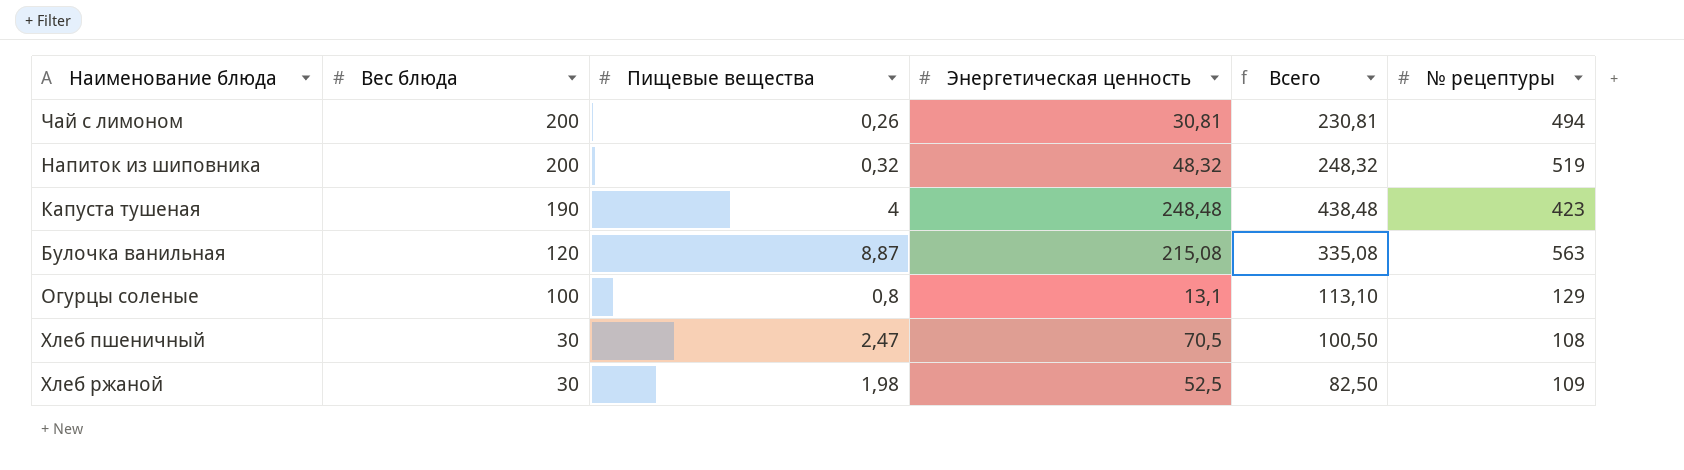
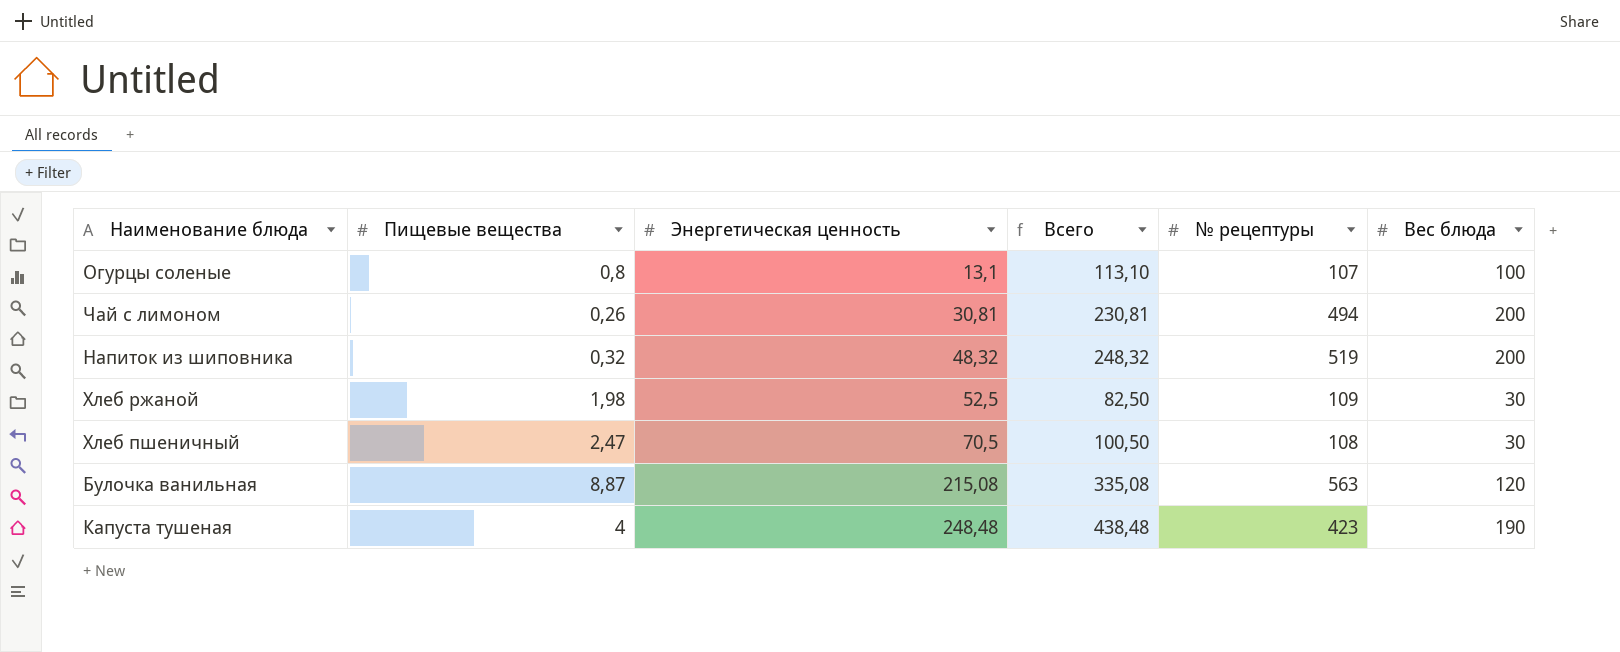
row order: Вес блюда descending -> Энергетическая ценность ascending
column Вес блюда | position: 2 -> 6
Огурцы соленые | № рецептуры: 129 -> 107

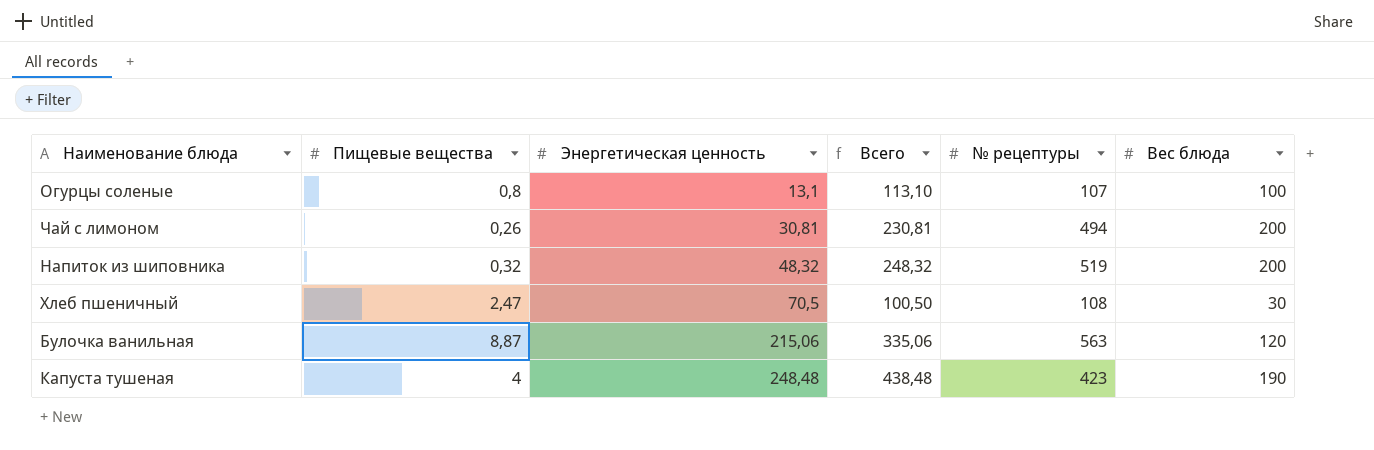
row Хлеб ржаной: 1,98 | 52,5 | 82,50 | 109 | 30 -> none
Булочка ванильная | Энергетическая ценность: 215,08 -> 215,06
Булочка ванильная | Всего: 335,08 -> 335,06

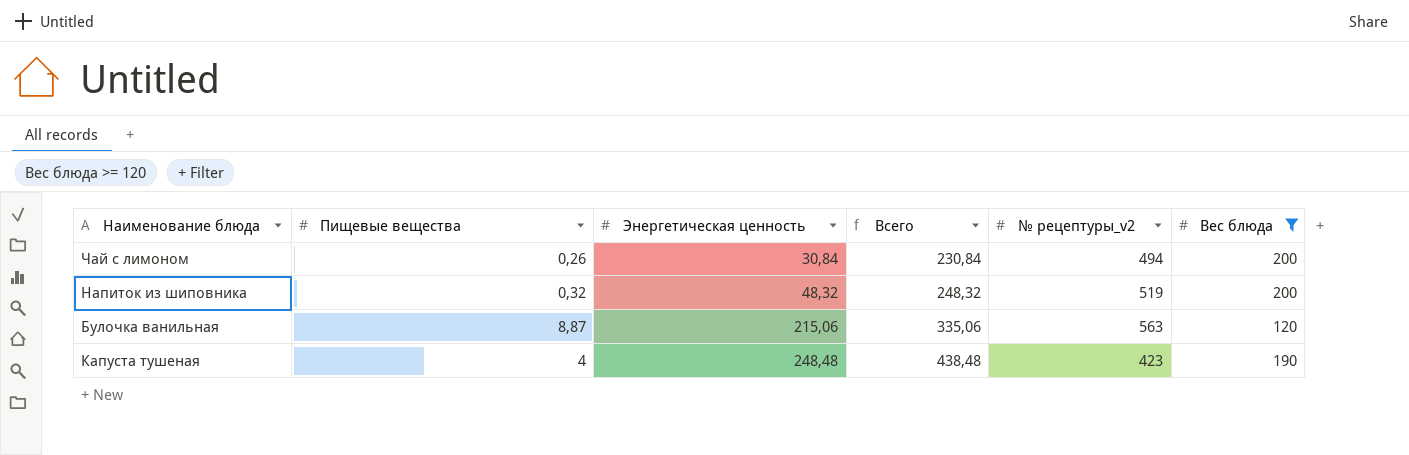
filter: none -> Вес блюда >= 120
column name: № рецептуры -> № рецептуры_v2
Чай с лимоном | Энергетическая ценность: 30,81 -> 30,84
Чай с лимоном | Всего: 230,81 -> 230,84

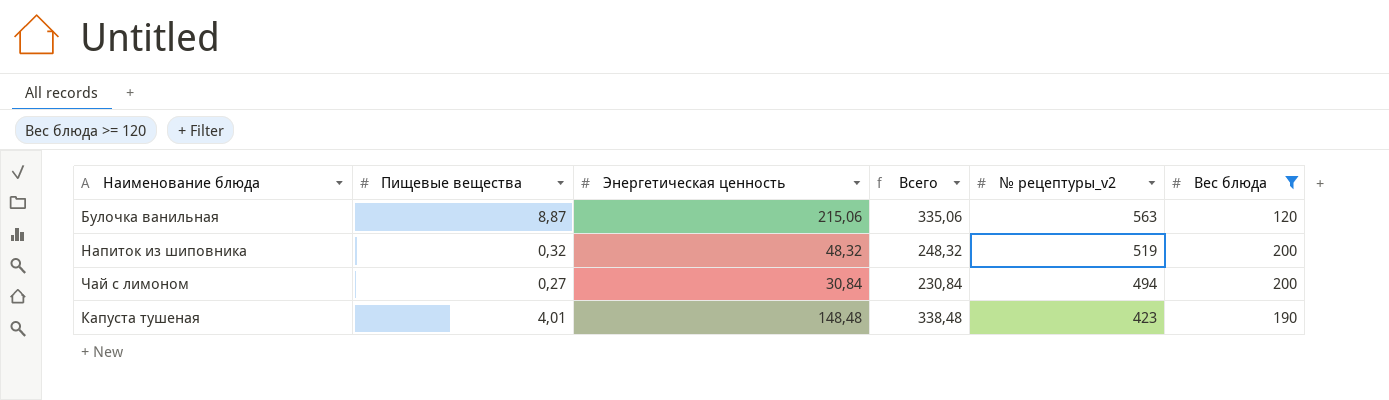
row order: Энергетическая ценность ascending -> № рецептуры_v2 descending
Чай с лимоном | Пищевые вещества: 0,26 -> 0,27
Капуста тушеная | Пищевые вещества: 4 -> 4,01
Капуста тушеная | Энергетическая ценность: 248,48 -> 148,48
Капуста тушеная | Всего: 438,48 -> 338,48

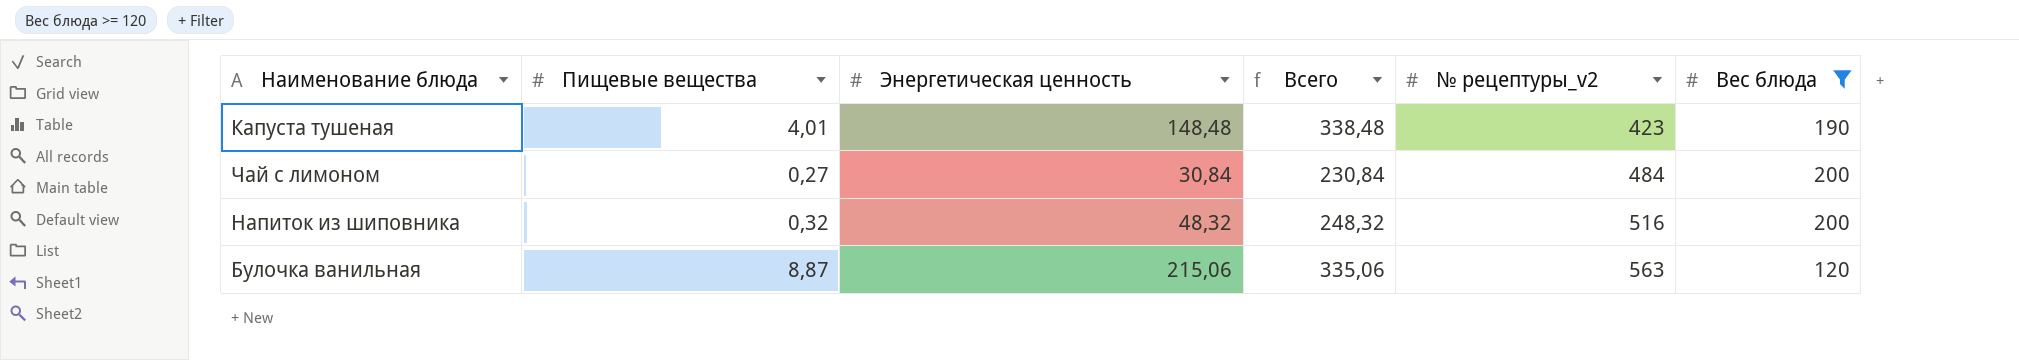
row order: № рецептуры_v2 descending -> № рецептуры_v2 ascending
Чай с лимоном | № рецептуры_v2: 494 -> 484
Напиток из шиповника | № рецептуры_v2: 519 -> 516

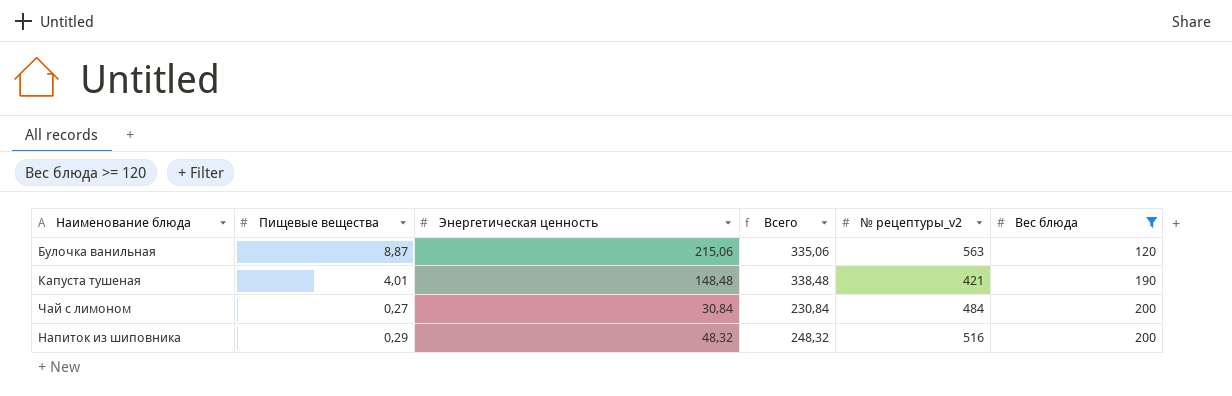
row order: № рецептуры_v2 ascending -> Вес блюда ascending
Капуста тушеная | № рецептуры_v2: 423 -> 421
Напиток из шиповника | Пищевые вещества: 0,32 -> 0,29

